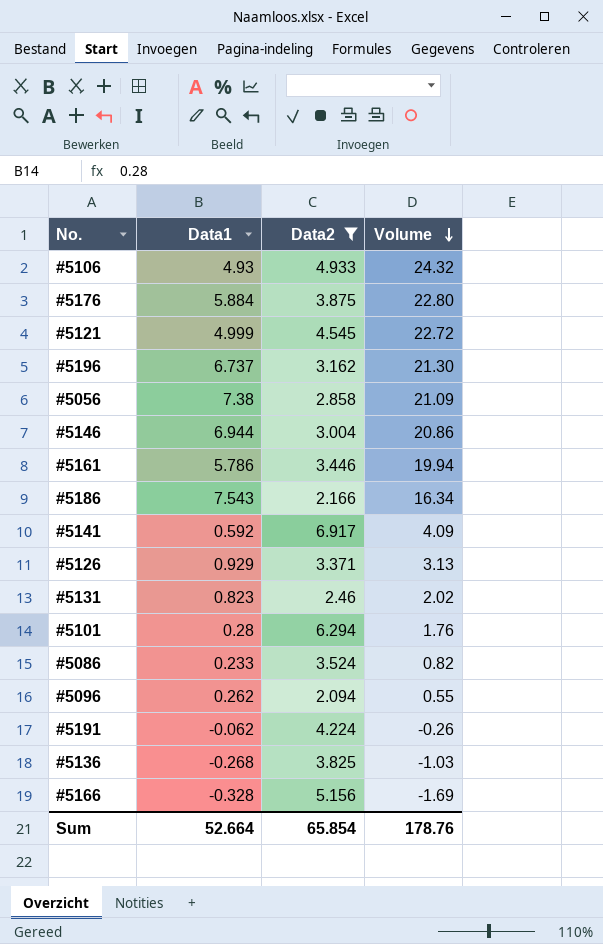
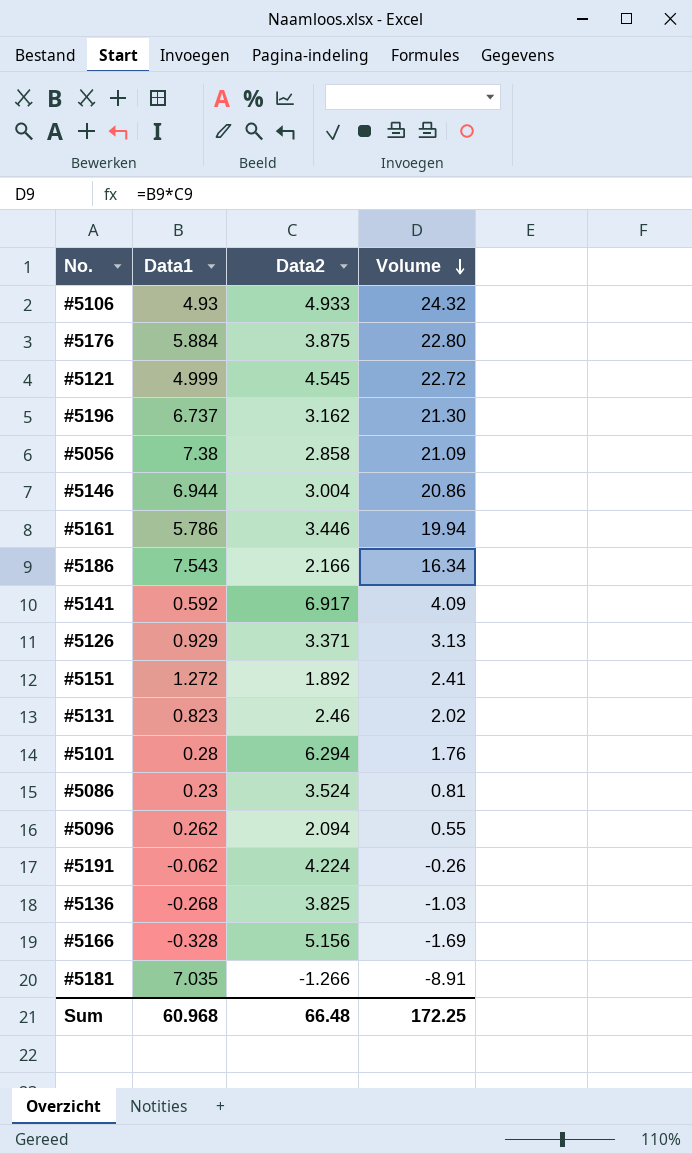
filter: Data2 >= 2.094 -> none
#5086 | Data1: 0.233 -> 0.23
#5086 | Volume: 0.82 -> 0.81
Sum | Data1: 52.664 -> 60.968
Sum | Data2: 65.854 -> 66.48
Sum | Volume: 178.76 -> 172.25

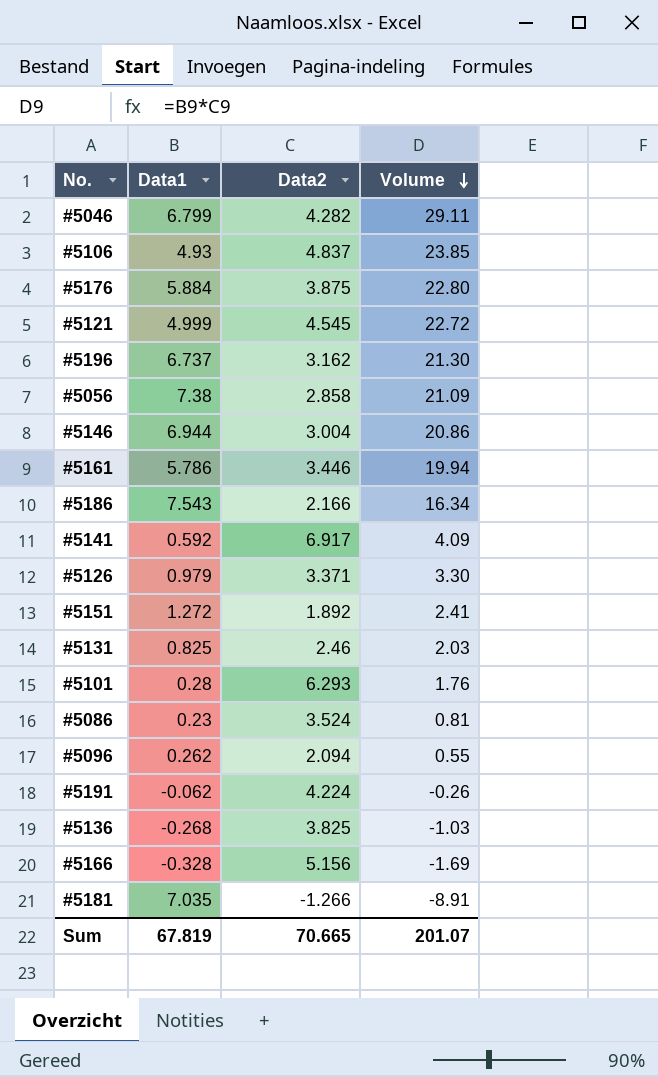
row #5046: none -> 6.799 | 4.282 | 29.11
#5106 | Data2: 4.933 -> 4.837
#5106 | Volume: 24.32 -> 23.85
#5126 | Data1: 0.929 -> 0.979
#5126 | Volume: 3.13 -> 3.30
#5131 | Data1: 0.823 -> 0.825
#5131 | Volume: 2.02 -> 2.03
#5101 | Data2: 6.294 -> 6.293
Sum | Data1: 60.968 -> 67.819
Sum | Data2: 66.48 -> 70.665
Sum | Volume: 172.25 -> 201.07

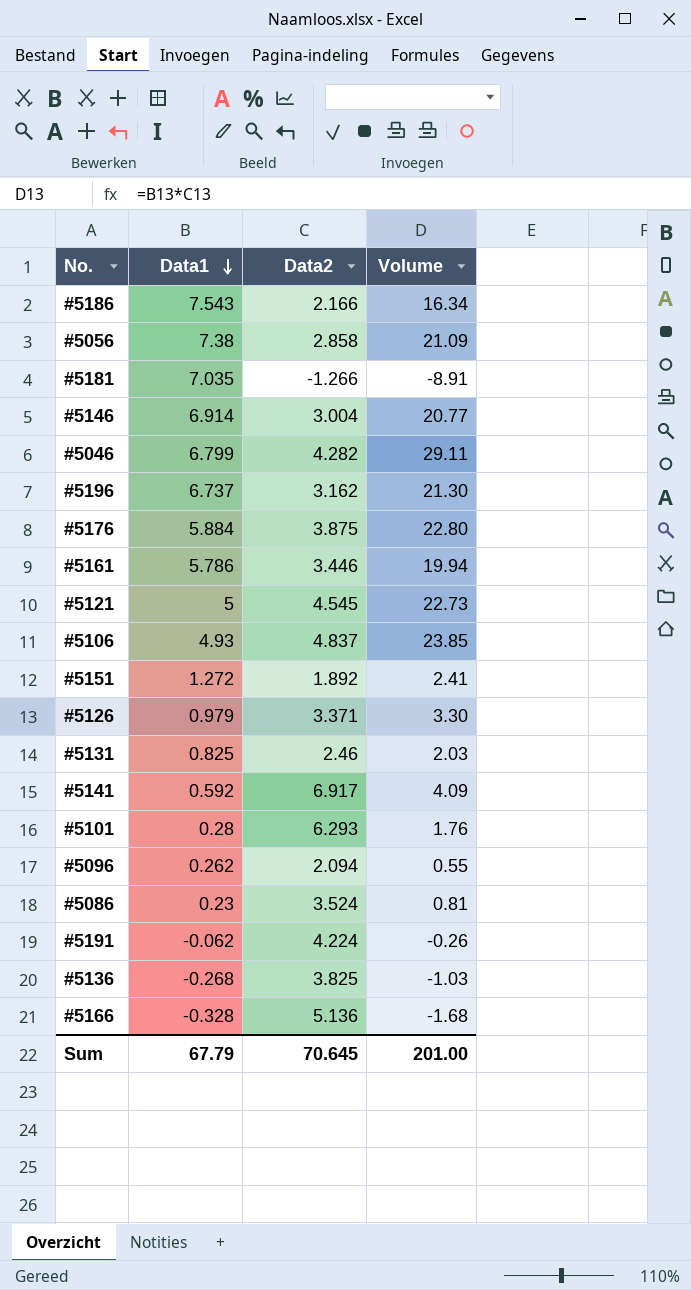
row order: Volume descending -> Data1 descending
#5146 | Data1: 6.944 -> 6.914
#5146 | Volume: 20.86 -> 20.77
#5121 | Data1: 4.999 -> 5
#5121 | Volume: 22.72 -> 22.73
#5166 | Data2: 5.156 -> 5.136
#5166 | Volume: -1.69 -> -1.68
Sum | Data1: 67.819 -> 67.79
Sum | Data2: 70.665 -> 70.645
Sum | Volume: 201.07 -> 201.00

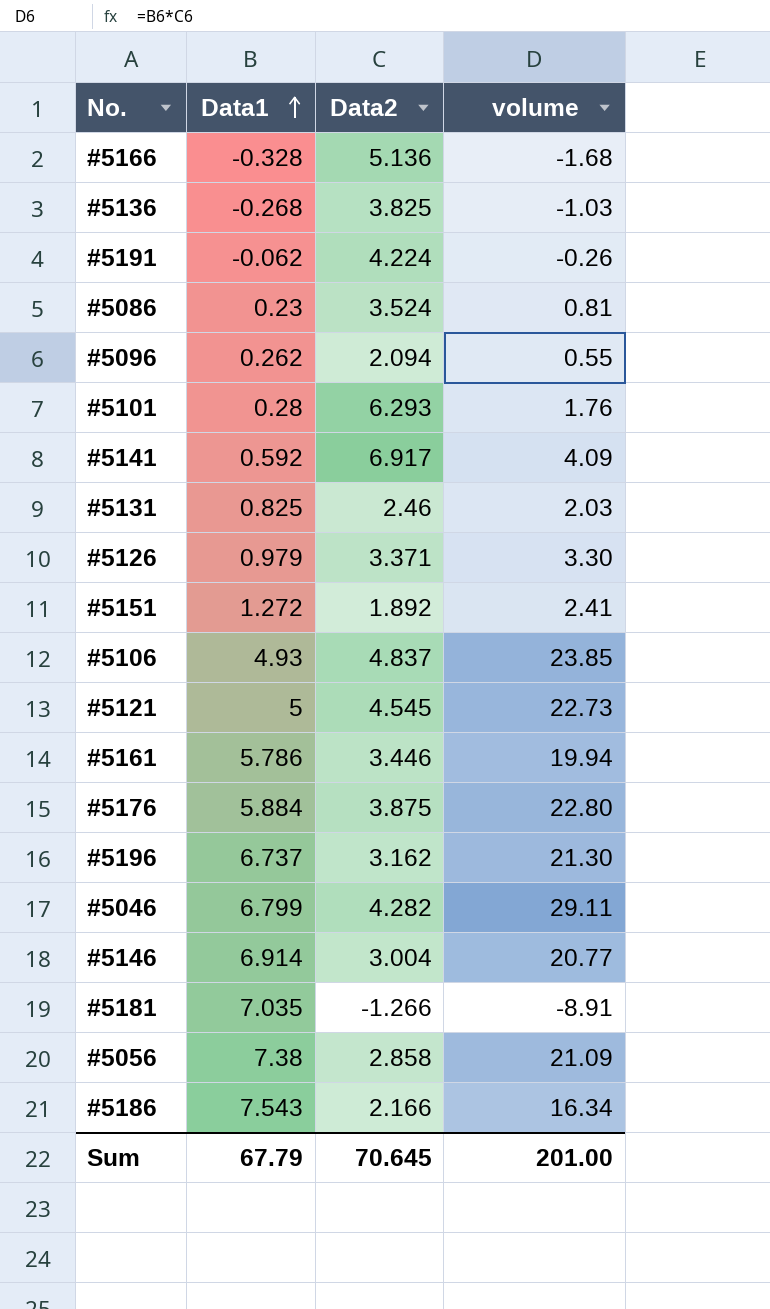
row order: Data1 descending -> Data1 ascending
column name: Volume -> volume

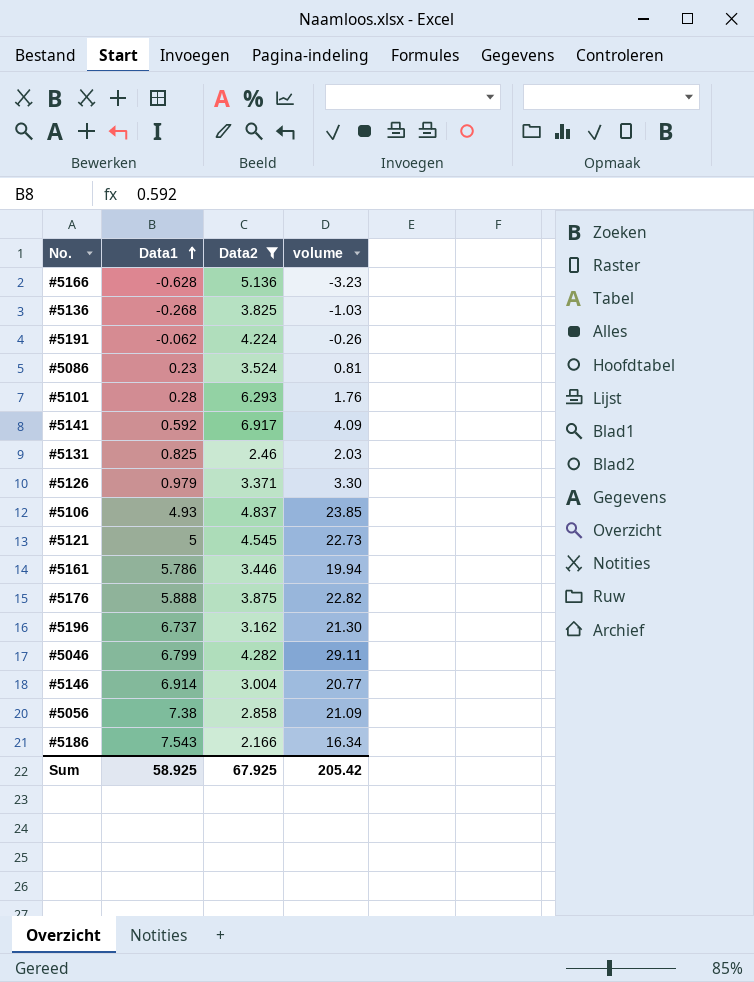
filter: none -> Data2 >= 2.166
#5166 | Data1: -0.328 -> -0.628
#5166 | volume: -1.68 -> -3.23
#5176 | Data1: 5.884 -> 5.888
#5176 | volume: 22.80 -> 22.82
Sum | Data1: 67.79 -> 58.925
Sum | Data2: 70.645 -> 67.925
Sum | volume: 201.00 -> 205.42

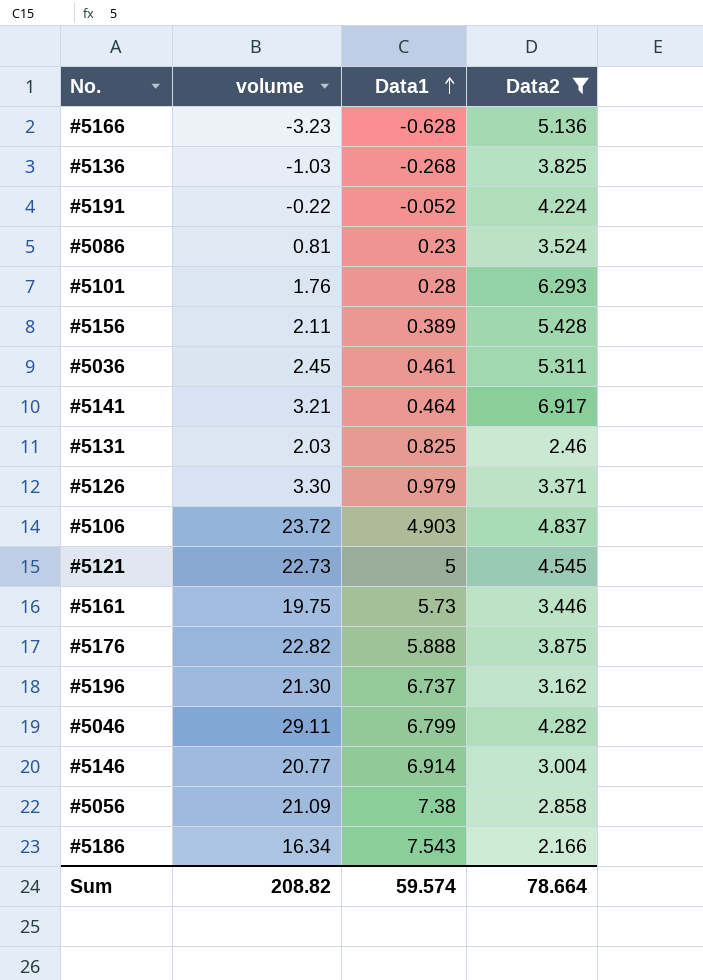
column volume | position: 4 -> 2
#5191 | volume: -0.26 -> -0.22
#5191 | Data1: -0.062 -> -0.052
row #5156: none -> 2.11 | 0.389 | 5.428
row #5036: none -> 2.45 | 0.461 | 5.311
#5141 | volume: 4.09 -> 3.21
#5141 | Data1: 0.592 -> 0.464
#5106 | volume: 23.85 -> 23.72
#5106 | Data1: 4.93 -> 4.903
#5161 | volume: 19.94 -> 19.75
#5161 | Data1: 5.786 -> 5.73
Sum | volume: 205.42 -> 208.82
Sum | Data1: 58.925 -> 59.574
Sum | Data2: 67.925 -> 78.664

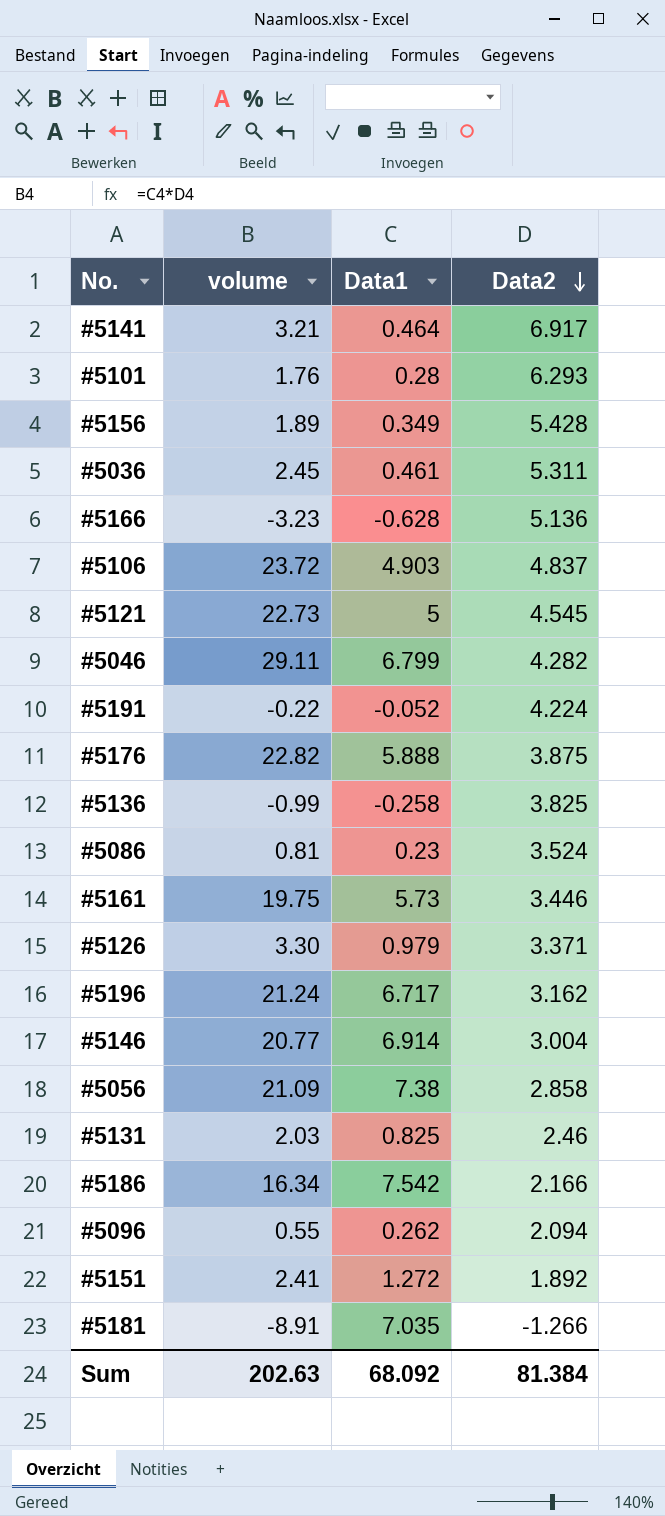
filter: Data2 >= 2.166 -> none
row order: Data1 ascending -> Data2 descending
#5156 | volume: 2.11 -> 1.89
#5156 | Data1: 0.389 -> 0.349
#5136 | volume: -1.03 -> -0.99
#5136 | Data1: -0.268 -> -0.258
#5196 | volume: 21.30 -> 21.24
#5196 | Data1: 6.737 -> 6.717
#5186 | Data1: 7.543 -> 7.542
Sum | volume: 208.82 -> 202.63
Sum | Data1: 59.574 -> 68.092
Sum | Data2: 78.664 -> 81.384

